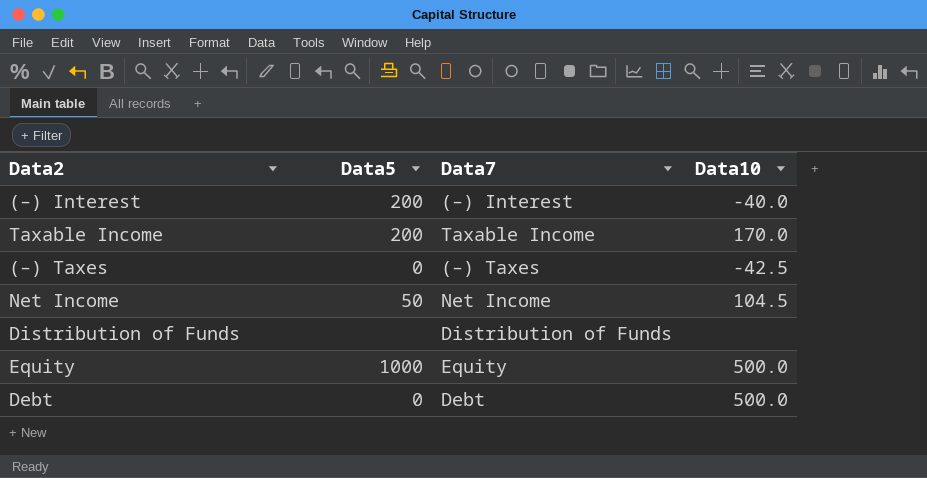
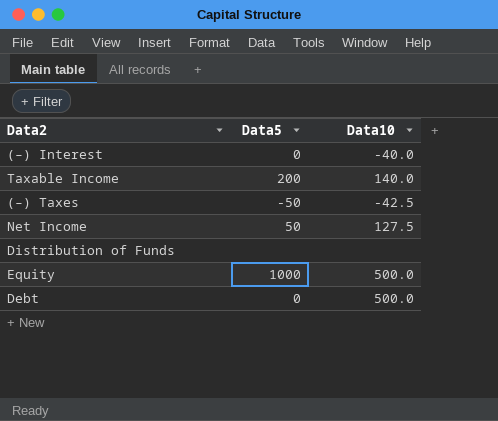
column Data7 | position: 3 -> none
(–) Interest | Data5: 200 -> 0
Taxable Income | Data10: 170.0 -> 140.0
(–) Taxes | Data5: 0 -> -50
Net Income | Data10: 104.5 -> 127.5

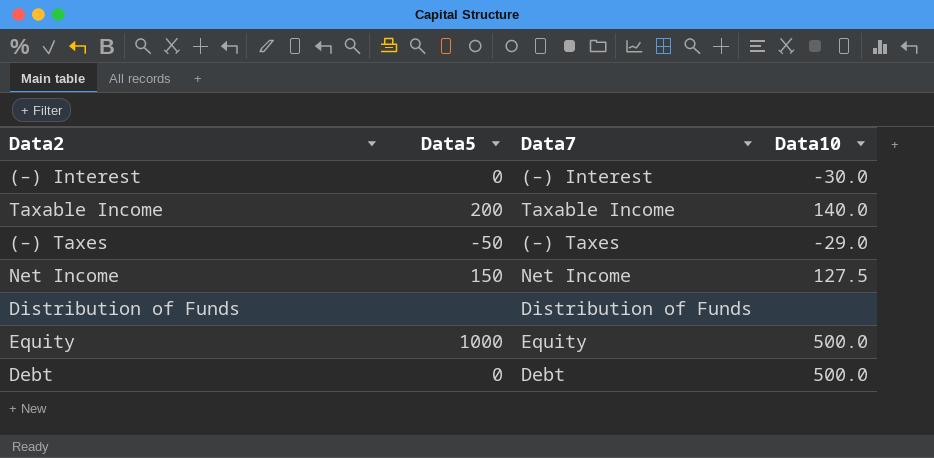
column Data7 | position: none -> 3
(–) Interest | Data10: -40.0 -> -30.0
(–) Taxes | Data10: -42.5 -> -29.0
Net Income | Data5: 50 -> 150

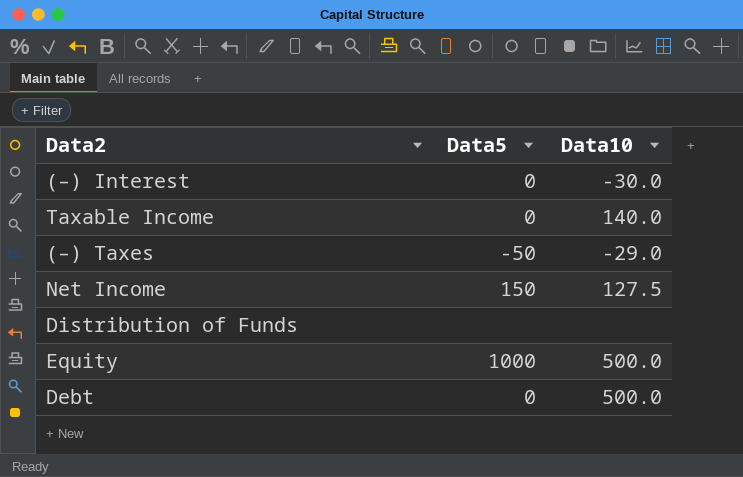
column Data7 | position: 3 -> none
Taxable Income | Data5: 200 -> 0

